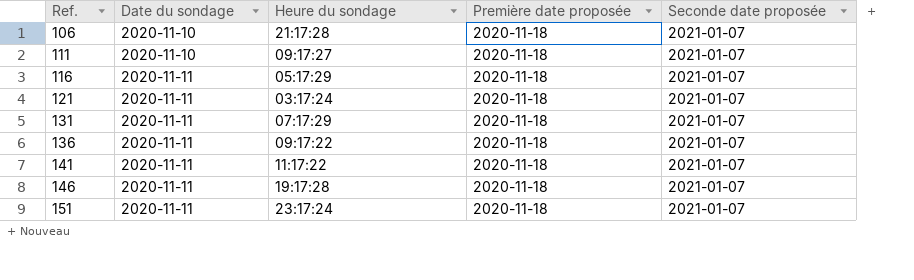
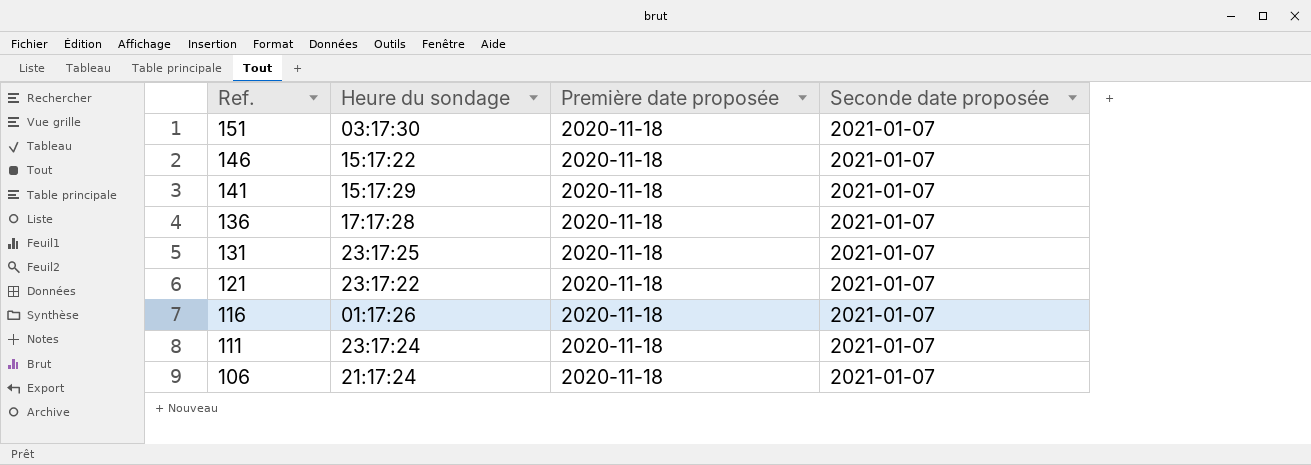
row order: Ref. ascending -> Ref. descending
column Date du sondage | position: 2 -> none
151 | Heure du sondage: 23:17:24 -> 03:17:30
146 | Heure du sondage: 19:17:28 -> 15:17:22
141 | Heure du sondage: 11:17:22 -> 15:17:29
136 | Heure du sondage: 09:17:22 -> 17:17:28
131 | Heure du sondage: 07:17:29 -> 23:17:25
121 | Heure du sondage: 03:17:24 -> 23:17:22
116 | Heure du sondage: 05:17:29 -> 01:17:26
111 | Heure du sondage: 09:17:27 -> 23:17:24
106 | Heure du sondage: 21:17:28 -> 21:17:24

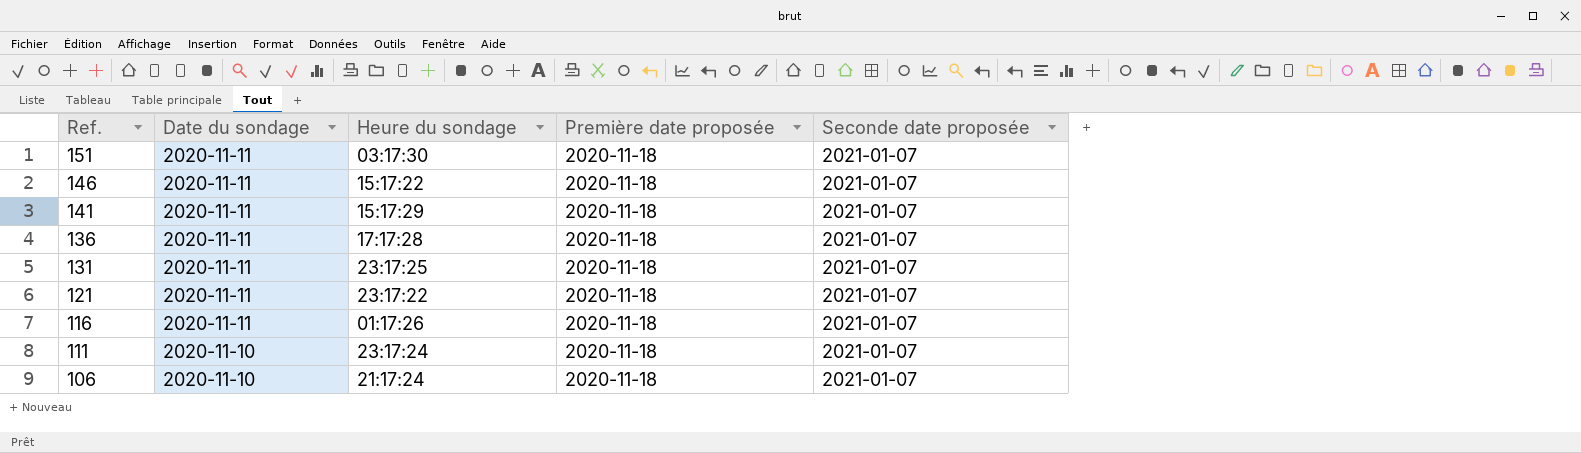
column Date du sondage | position: none -> 2

